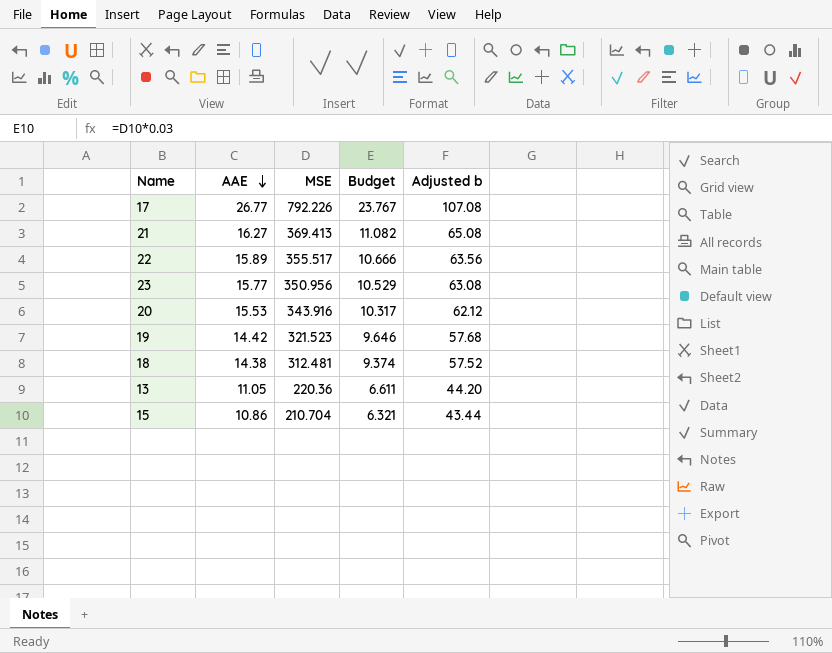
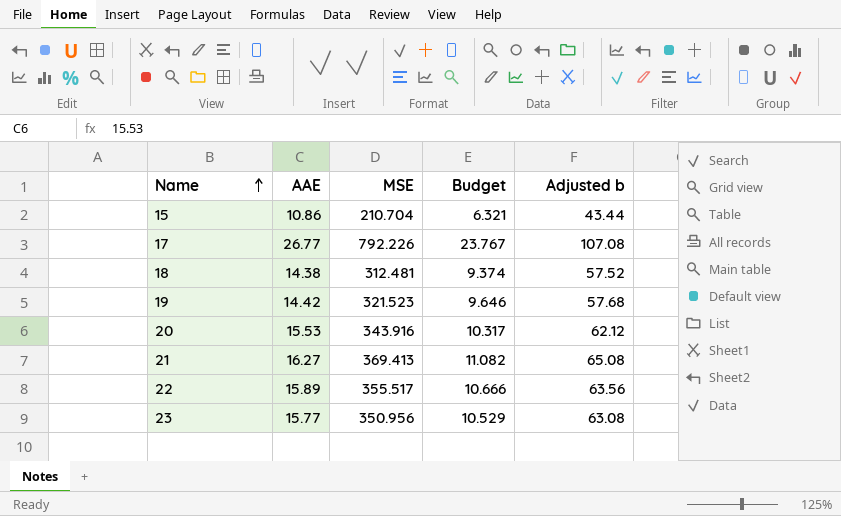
row order: AAE descending -> Name ascending
row 13: 11.05 | 220.36 | 6.611 | 44.20 -> none

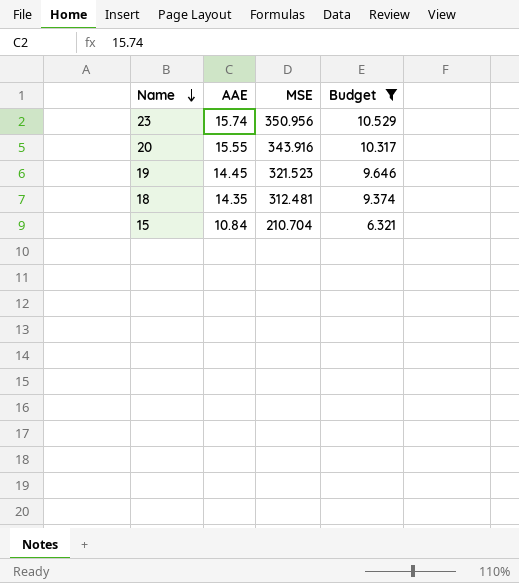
filter: none -> Budget <= 10.529
row order: Name ascending -> Name descending
column Adjusted b | formula: [AAE] * 4 -> none
23 | AAE: 15.77 -> 15.74
20 | AAE: 15.53 -> 15.55
19 | AAE: 14.42 -> 14.45
18 | AAE: 14.38 -> 14.35
15 | AAE: 10.86 -> 10.84

